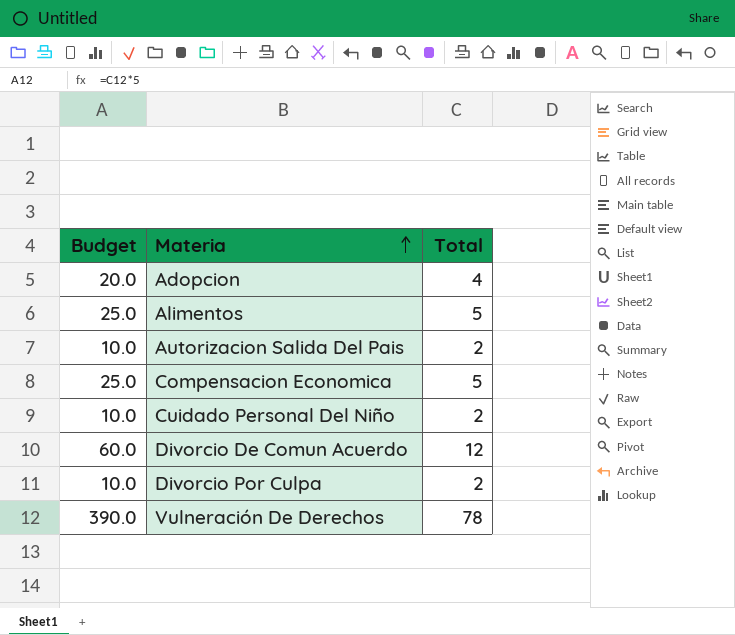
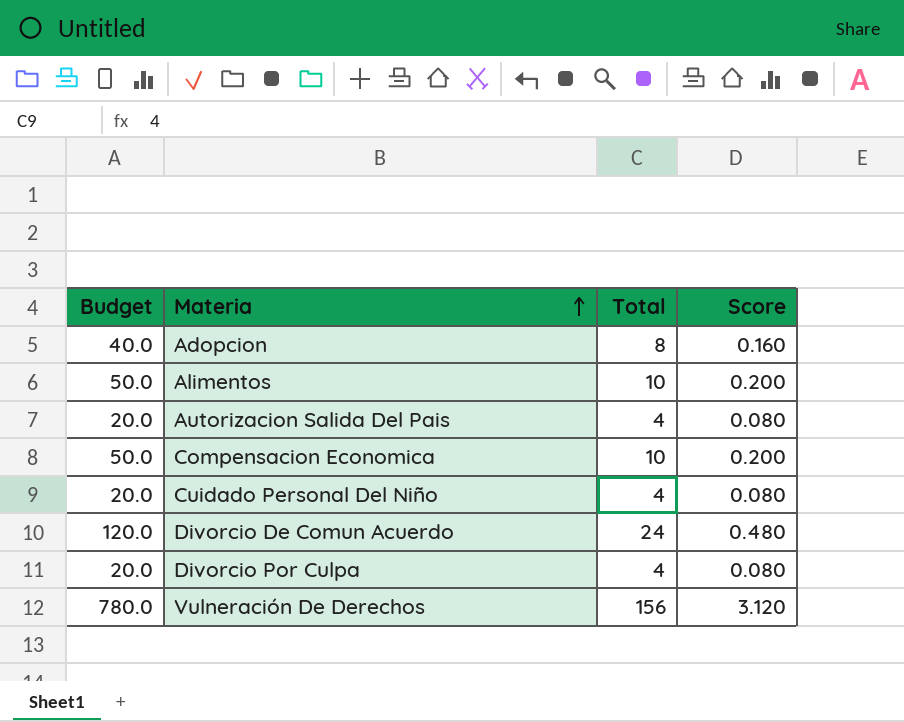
column Score | formula: none -> [Total] * 0.02
Adopcion | Budget: 20.0 -> 40.0
Adopcion | Total: 4 -> 8
Alimentos | Budget: 25.0 -> 50.0
Alimentos | Total: 5 -> 10
Autorizacion Salida Del Pais | Budget: 10.0 -> 20.0
Autorizacion Salida Del Pais | Total: 2 -> 4
Compensacion Economica | Budget: 25.0 -> 50.0
Compensacion Economica | Total: 5 -> 10
Cuidado Personal Del Niño | Budget: 10.0 -> 20.0
Cuidado Personal Del Niño | Total: 2 -> 4
Divorcio De Comun Acuerdo | Budget: 60.0 -> 120.0
Divorcio De Comun Acuerdo | Total: 12 -> 24
Divorcio Por Culpa | Budget: 10.0 -> 20.0
Divorcio Por Culpa | Total: 2 -> 4
Vulneración De Derechos | Budget: 390.0 -> 780.0
Vulneración De Derechos | Total: 78 -> 156

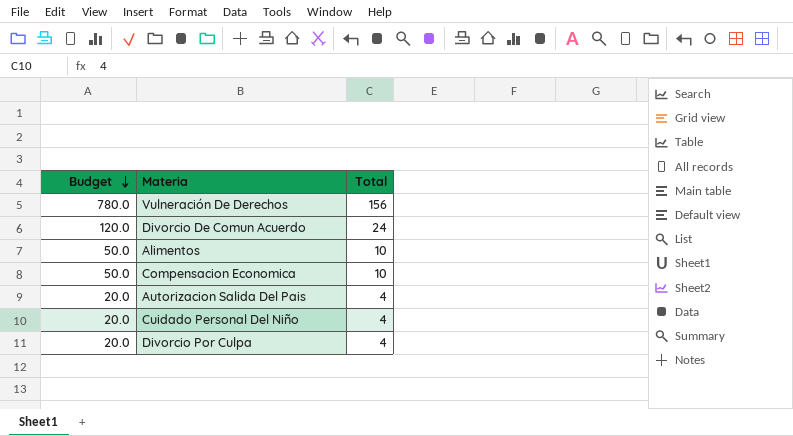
row order: Materia ascending -> Budget descending
column Score | formula: [Total] * 0.02 -> none
row Adopcion: 40.0 | 8 | 0.160 -> none

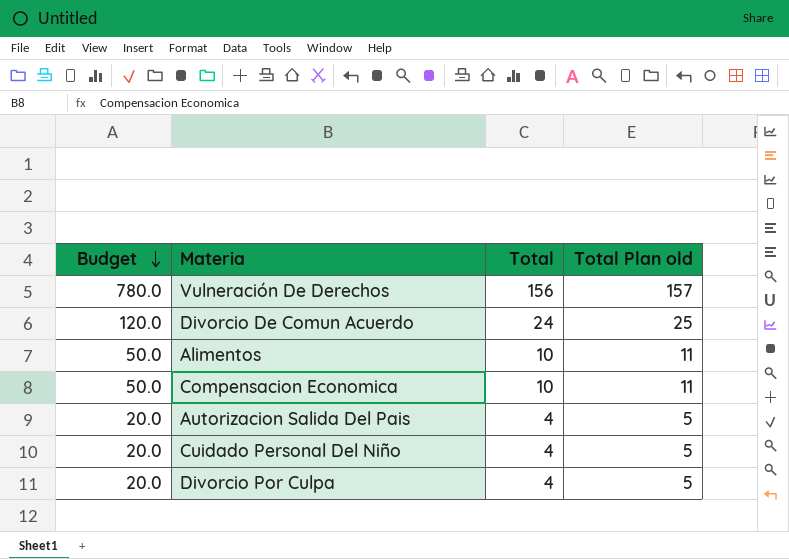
column Total Plan old | formula: none -> [Total] + 1

